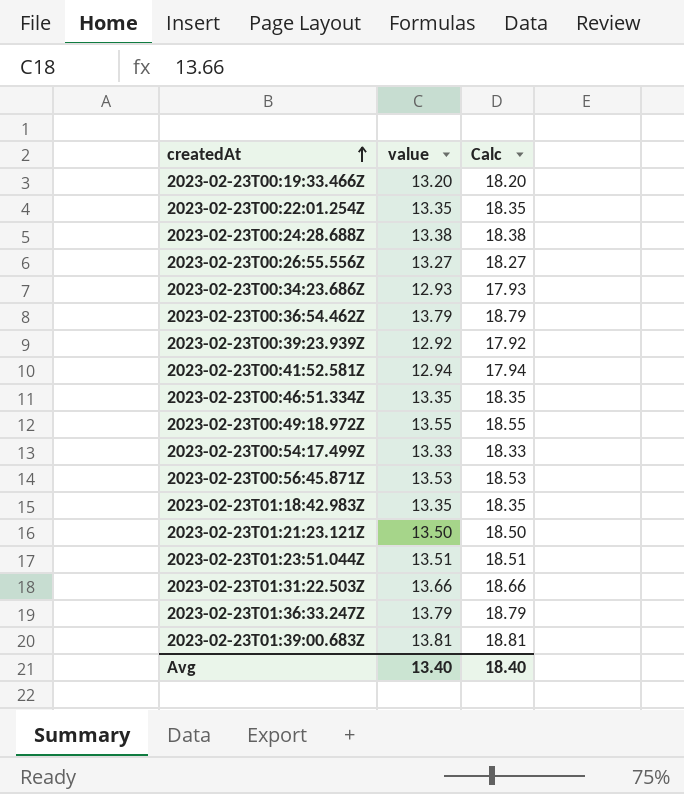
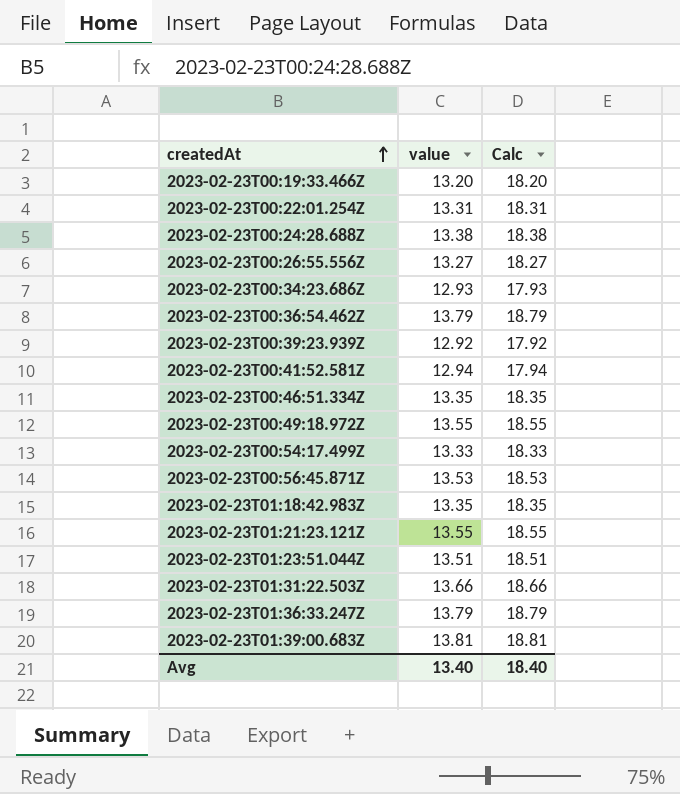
2023-02-23T00:22:01.254Z | value: 13.35 -> 13.31
2023-02-23T00:22:01.254Z | Calc: 18.35 -> 18.31
2023-02-23T01:21:23.121Z | value: 13.50 -> 13.55
2023-02-23T01:21:23.121Z | Calc: 18.50 -> 18.55

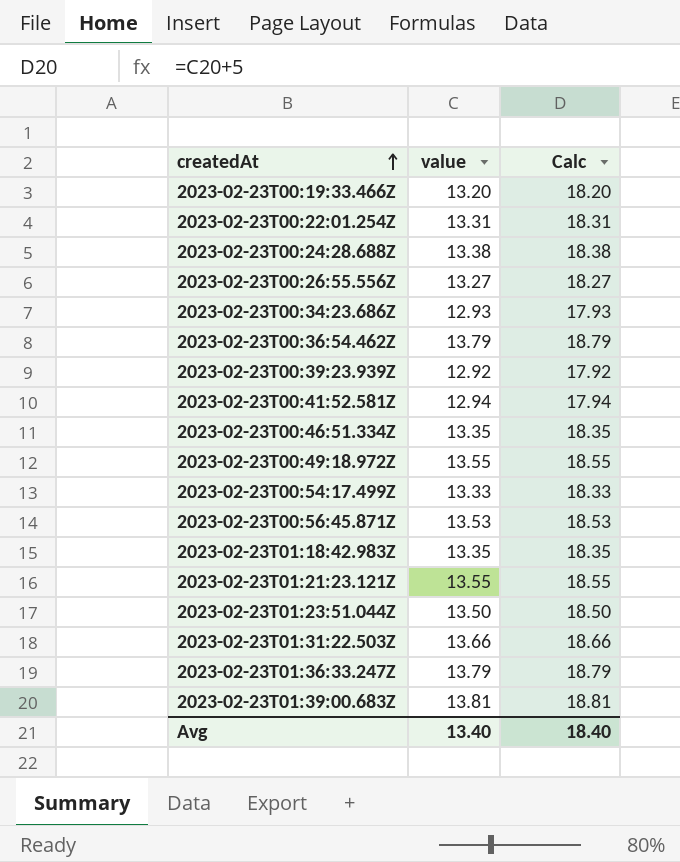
2023-02-23T01:23:51.044Z | value: 13.51 -> 13.50
2023-02-23T01:23:51.044Z | Calc: 18.51 -> 18.50

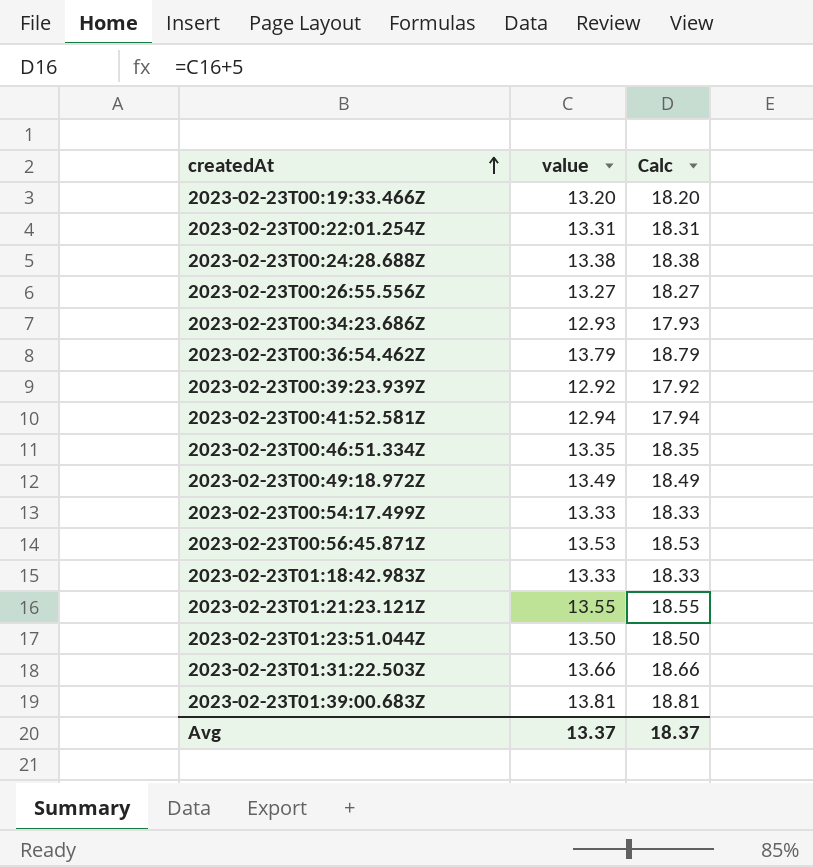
row 2023-02-23T01:36:33.247Z: 13.79 | 18.79 -> none
2023-02-23T00:49:18.972Z | value: 13.55 -> 13.49
2023-02-23T00:49:18.972Z | Calc: 18.55 -> 18.49
2023-02-23T01:18:42.983Z | value: 13.35 -> 13.33
2023-02-23T01:18:42.983Z | Calc: 18.35 -> 18.33
Avg | value: 13.40 -> 13.37
Avg | Calc: 18.40 -> 18.37

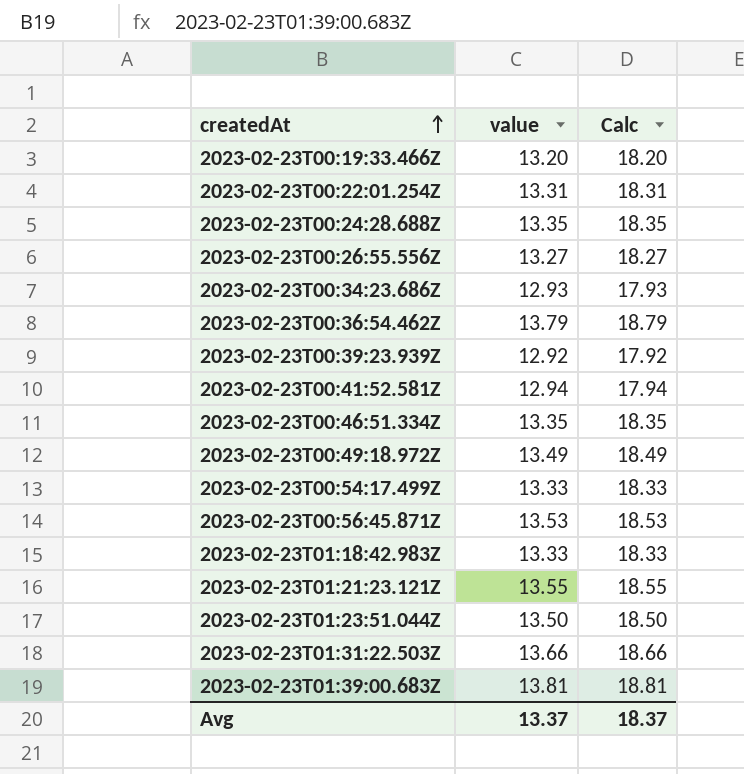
2023-02-23T00:24:28.688Z | value: 13.38 -> 13.35
2023-02-23T00:24:28.688Z | Calc: 18.38 -> 18.35

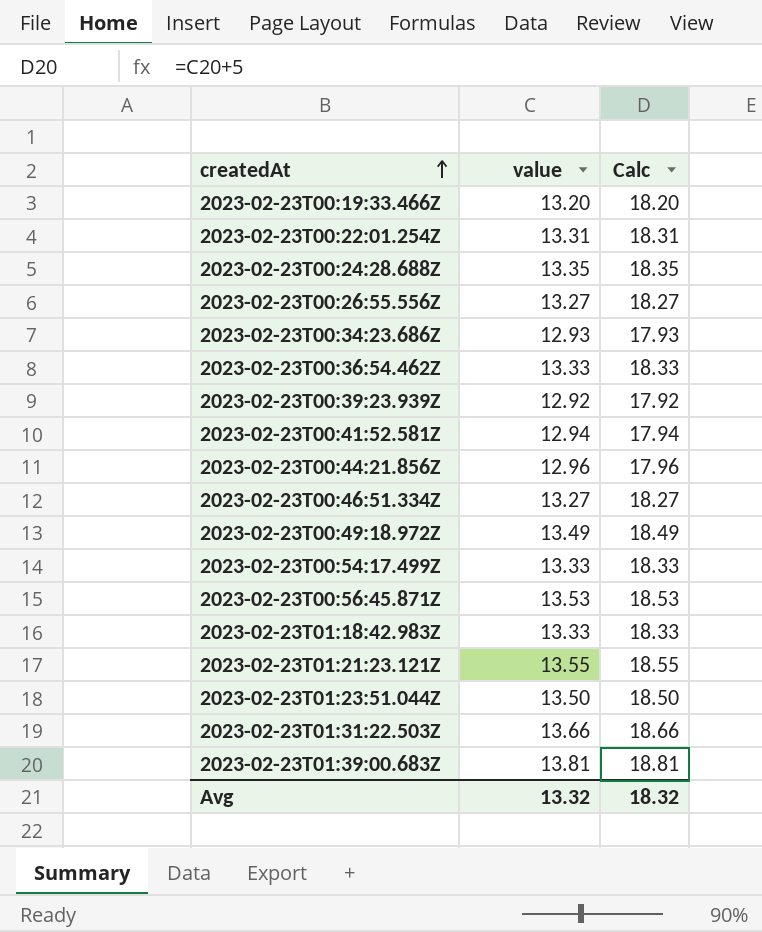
2023-02-23T00:36:54.462Z | value: 13.79 -> 13.33
2023-02-23T00:36:54.462Z | Calc: 18.79 -> 18.33
row 2023-02-23T00:44:21.856Z: none -> 12.96 | 17.96
2023-02-23T00:46:51.334Z | value: 13.35 -> 13.27
2023-02-23T00:46:51.334Z | Calc: 18.35 -> 18.27
Avg | value: 13.37 -> 13.32
Avg | Calc: 18.37 -> 18.32

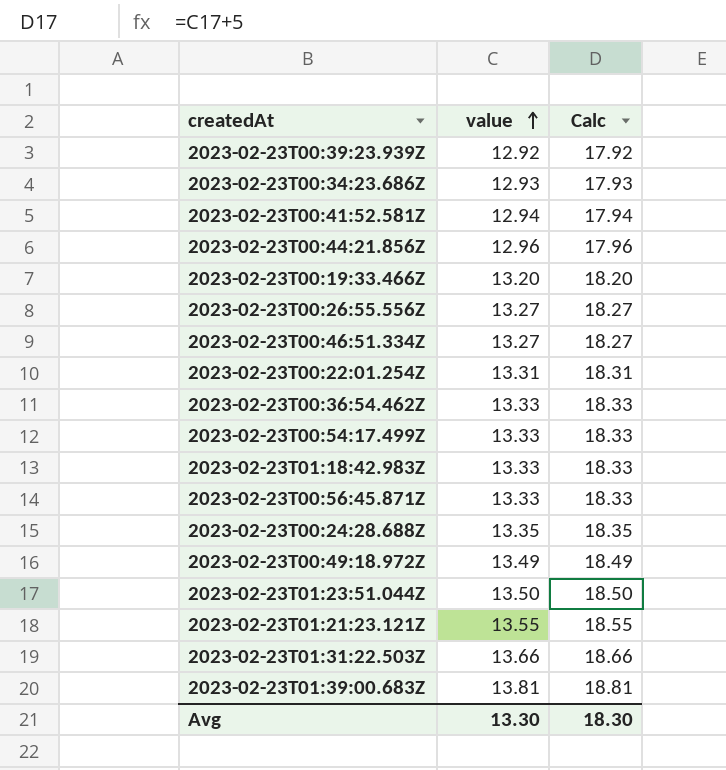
row order: createdAt ascending -> value ascending
2023-02-23T00:56:45.871Z | value: 13.53 -> 13.33
2023-02-23T00:56:45.871Z | Calc: 18.53 -> 18.33
Avg | value: 13.32 -> 13.30
Avg | Calc: 18.32 -> 18.30

